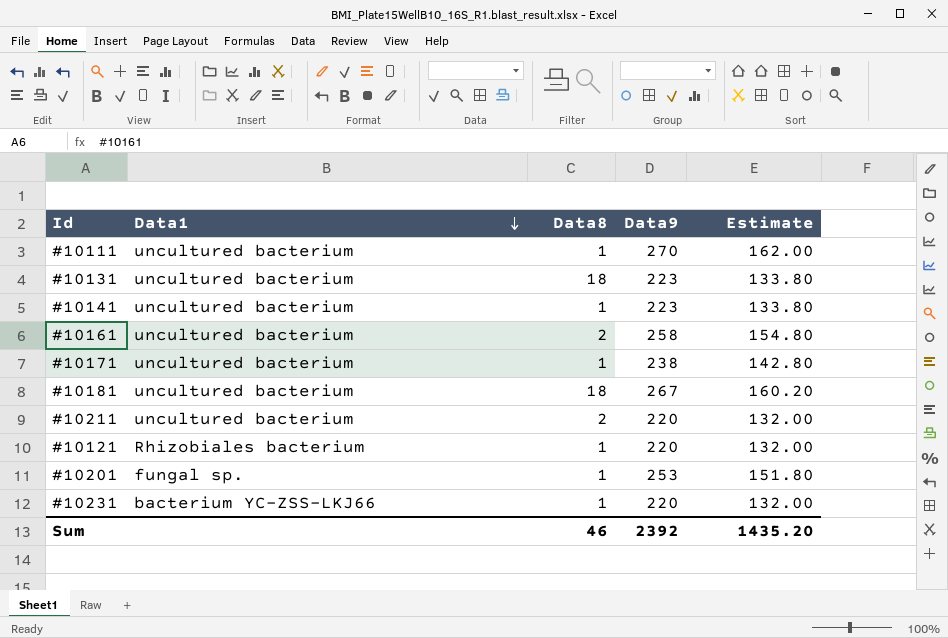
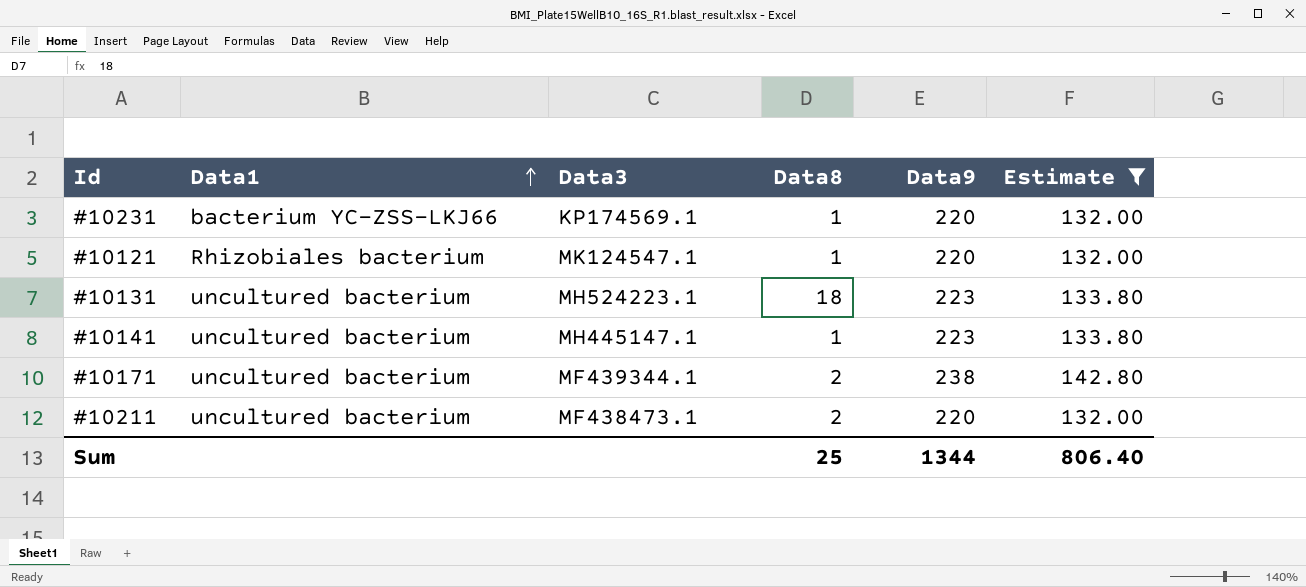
filter: none -> Estimate <= 142.80
row order: Data1 descending -> Data1 ascending
column Data3 | position: none -> 3
#10171 | Data8: 1 -> 2
Sum | Data8: 46 -> 25
Sum | Data9: 2392 -> 1344
Sum | Estimate: 1435.20 -> 806.40

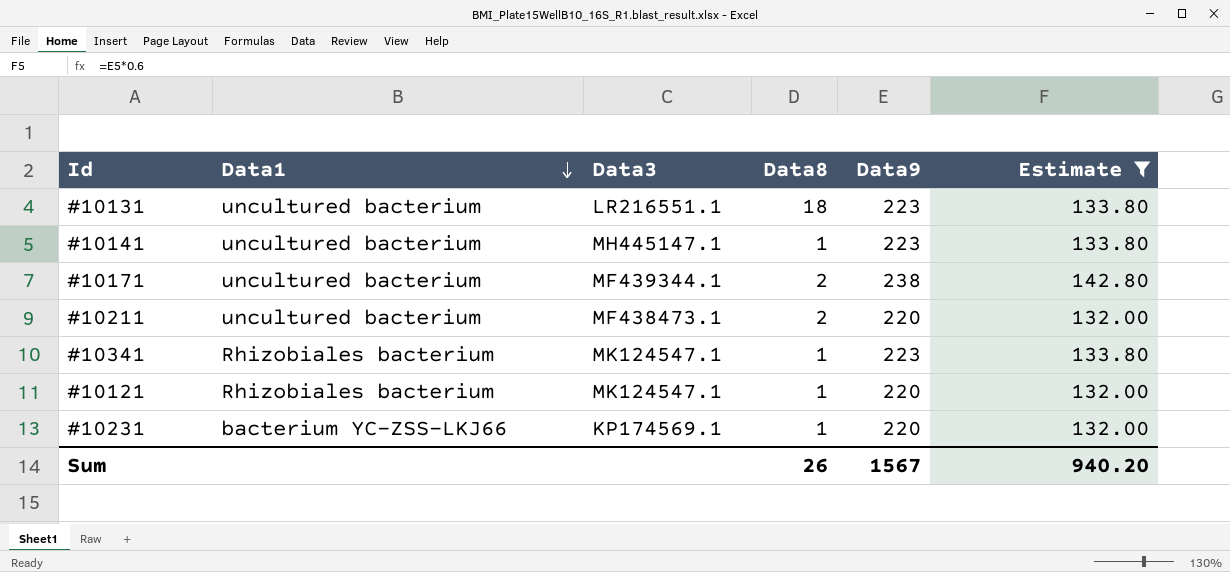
row order: Data1 ascending -> Data1 descending
#10131 | Data3: MH524223.1 -> LR216551.1
row #10341: none -> Rhizobiales bacterium | MK124547.1 | 1 | 223 | 133.80
Sum | Data8: 25 -> 26
Sum | Data9: 1344 -> 1567
Sum | Estimate: 806.40 -> 940.20

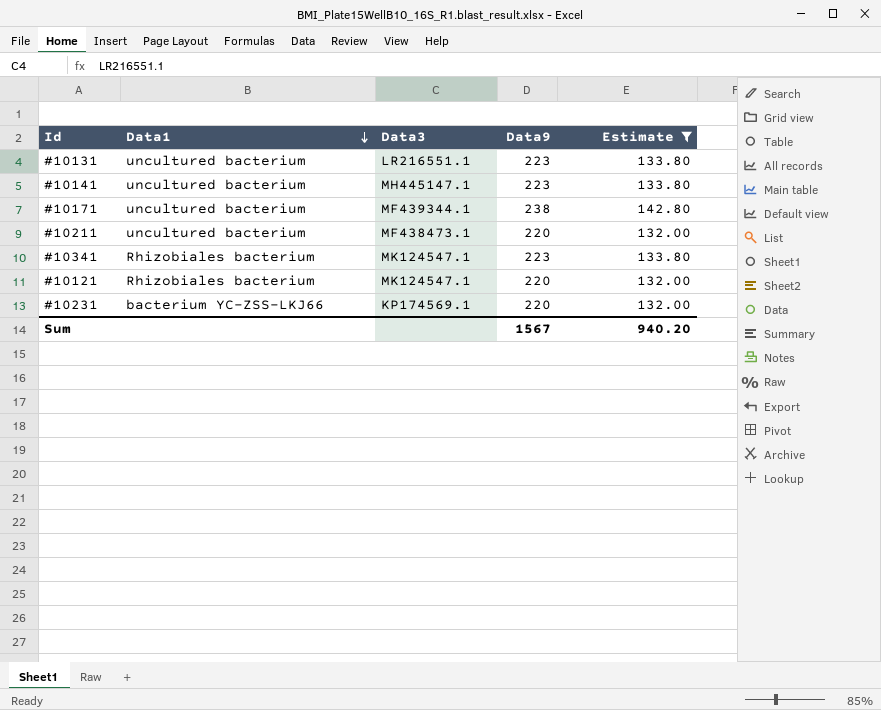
column Data8 | position: 4 -> none

